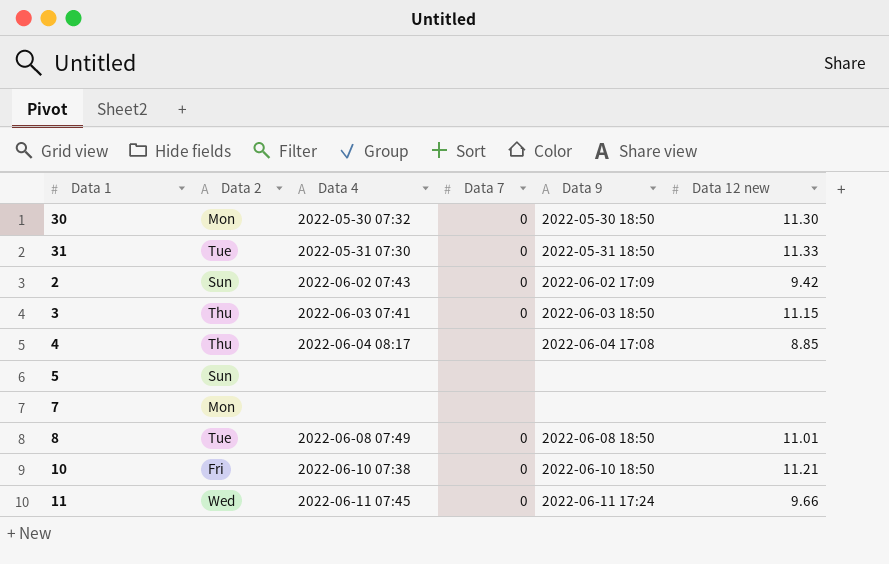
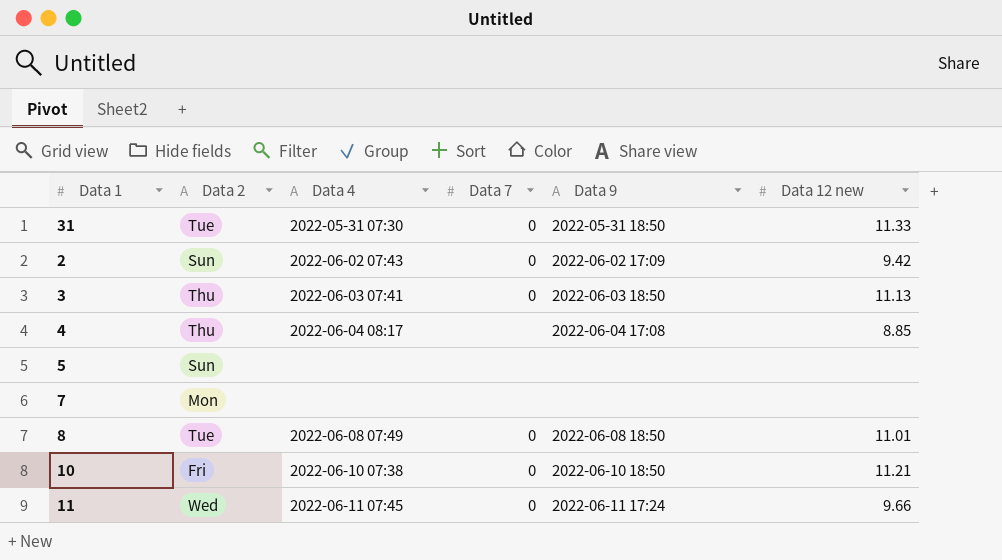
row 30: Mon | 2022-05-30 07:32 | 0 | 2022-05-30 18:50 | 11.30 -> none
3 | Data 12 new: 11.15 -> 11.13

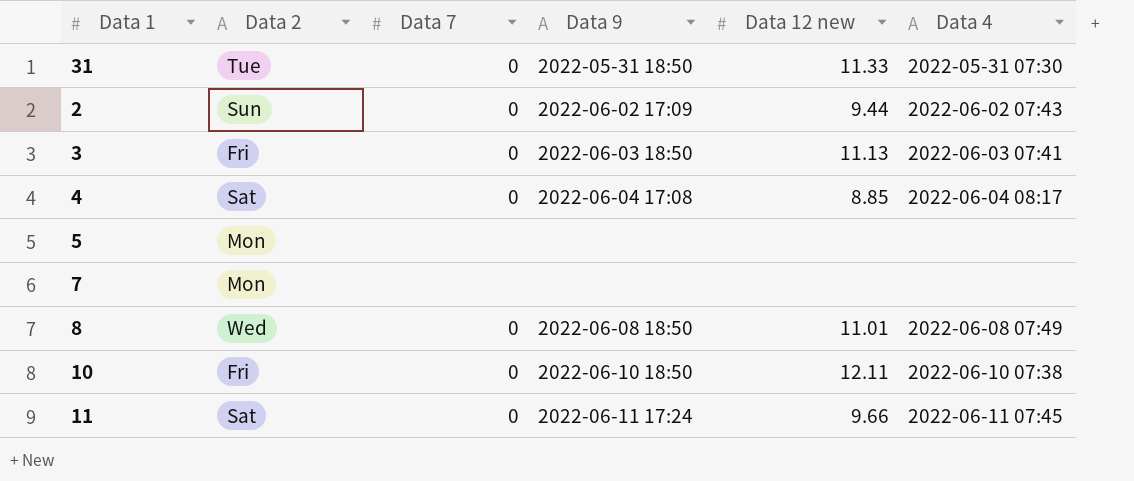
column Data 4 | position: 3 -> 6
2 | Data 12 new: 9.42 -> 9.44
3 | Data 2: Thu -> Fri
4 | Data 2: Thu -> Sat
4 | Data 7: none -> 0
5 | Data 2: Sun -> Mon
8 | Data 2: Tue -> Wed
10 | Data 12 new: 11.21 -> 12.11
11 | Data 2: Wed -> Sat

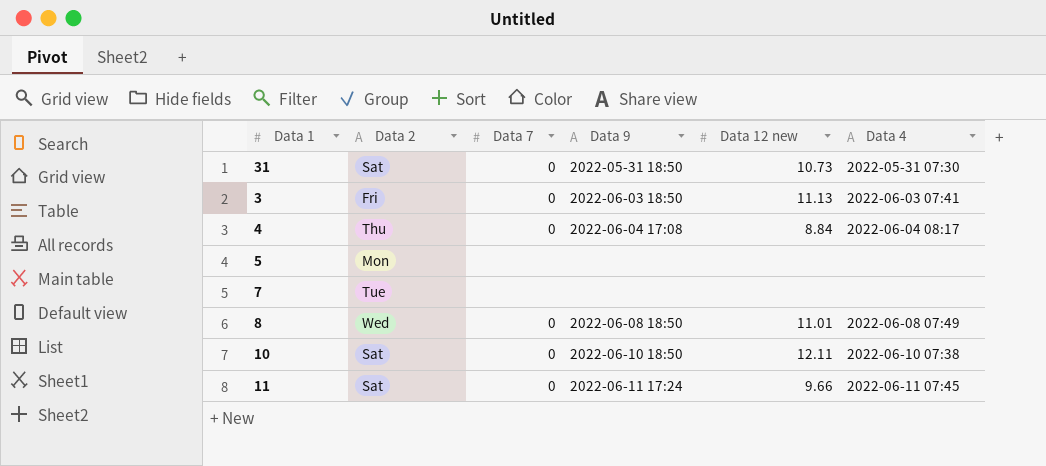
row 2: Sun | 0 | 2022-06-02 17:09 | 9.44 | 2022-06-02 07:43 -> none
31 | Data 2: Tue -> Sat
31 | Data 12 new: 11.33 -> 10.73
4 | Data 2: Sat -> Thu
4 | Data 12 new: 8.85 -> 8.84
7 | Data 2: Mon -> Tue
10 | Data 2: Fri -> Sat

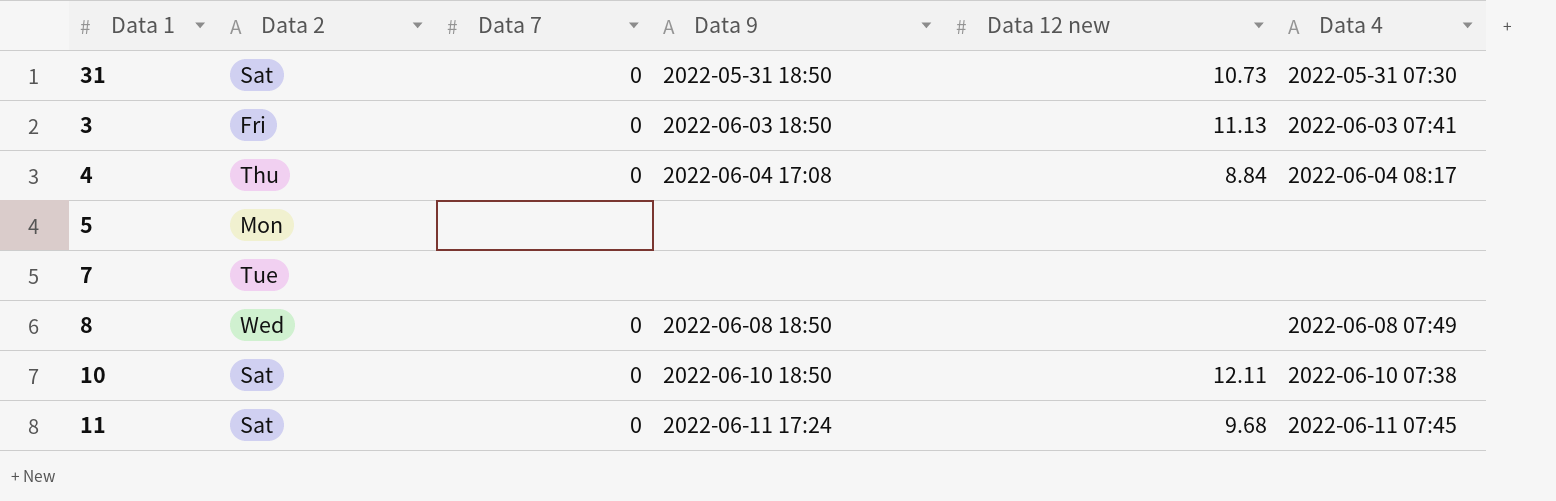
8 | Data 12 new: 11.01 -> none
11 | Data 12 new: 9.66 -> 9.68

